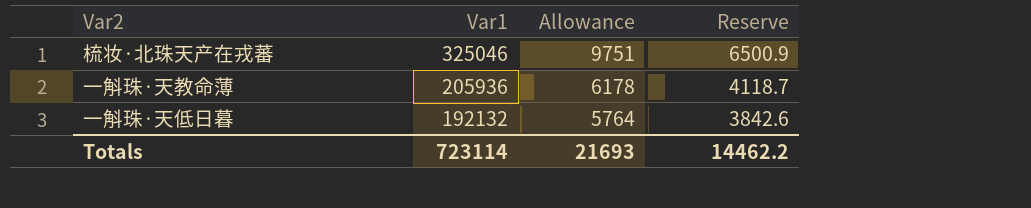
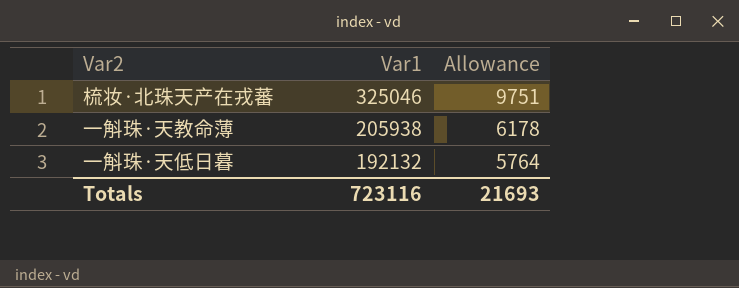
column Reserve | formula: [Var1] * 0.02 -> none
一斛珠·天教命薄 | Var1: 205936 -> 205938
Totals | Var1: 723114 -> 723116

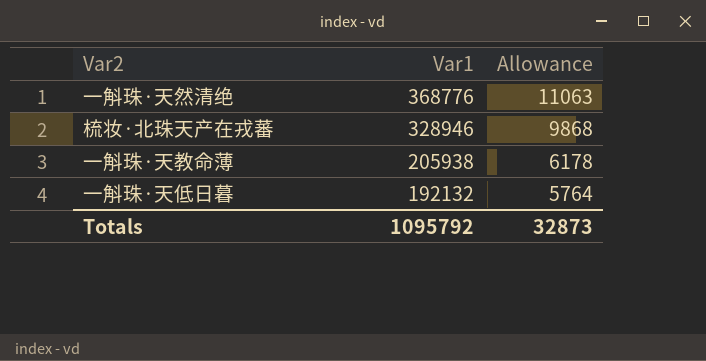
row 一斛珠·天然清绝: none -> 368776 | 11063
梳妆·北珠天产在戎蕃 | Var1: 325046 -> 328946
梳妆·北珠天产在戎蕃 | Allowance: 9751 -> 9868
Totals | Var1: 723116 -> 1095792
Totals | Allowance: 21693 -> 32873

